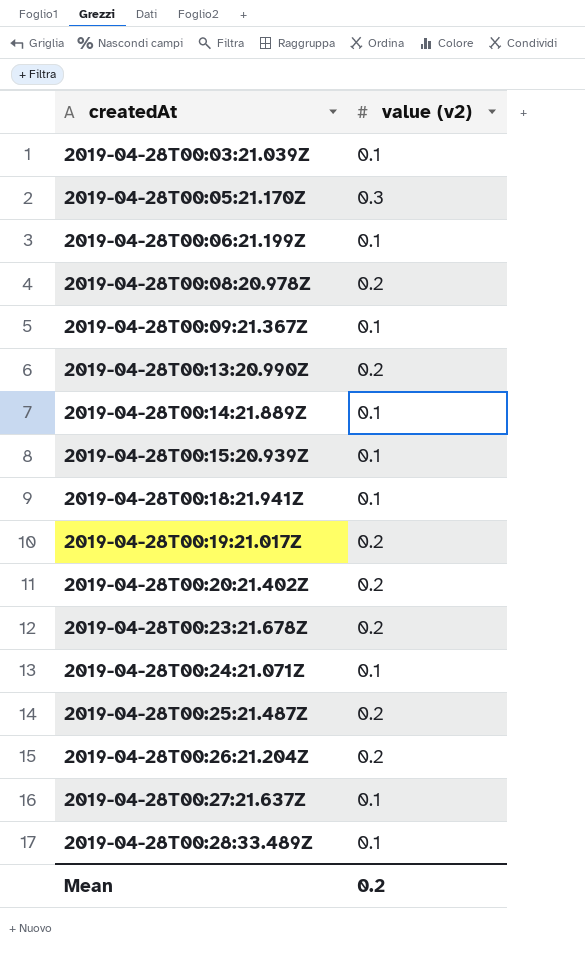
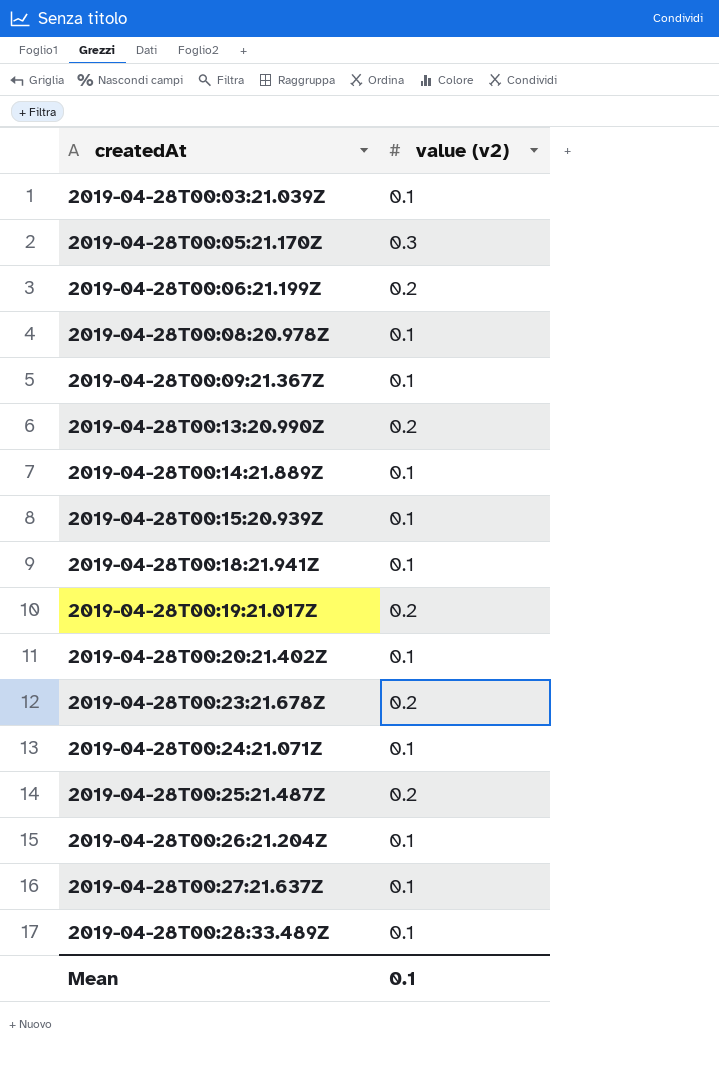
2019-04-28T00:06:21.199Z | value (v2): 0.1 -> 0.2
2019-04-28T00:08:20.978Z | value (v2): 0.2 -> 0.1
2019-04-28T00:20:21.402Z | value (v2): 0.2 -> 0.1
2019-04-28T00:26:21.204Z | value (v2): 0.2 -> 0.1
Mean | value (v2): 0.2 -> 0.1

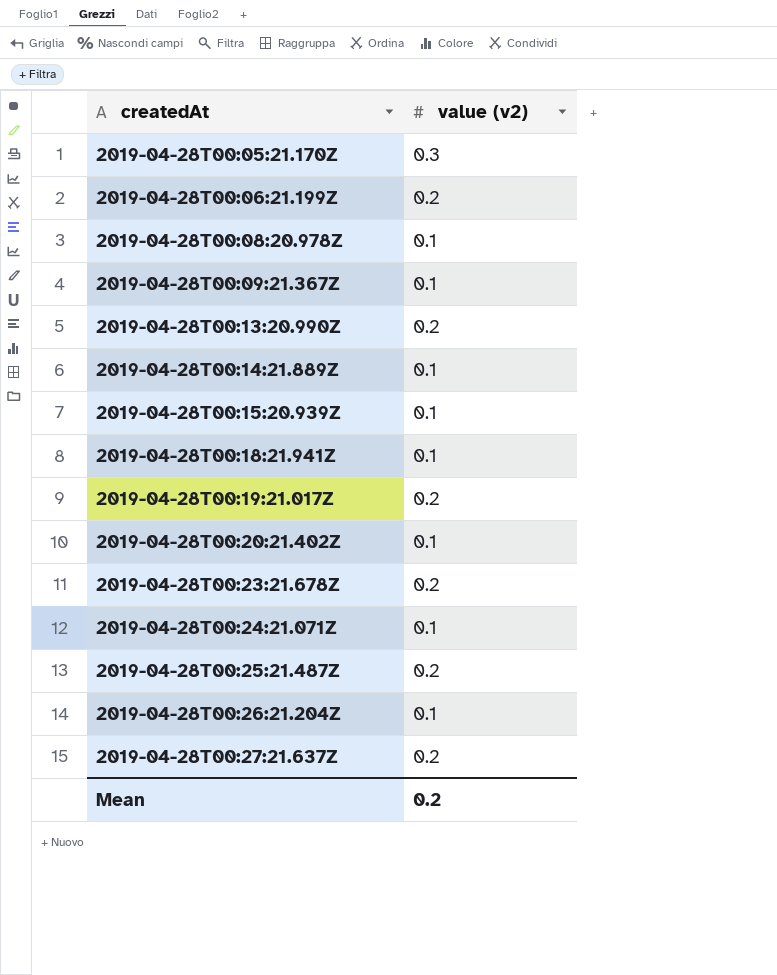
row 2019-04-28T00:03:21.039Z: 0.1 -> none
row 2019-04-28T00:28:33.489Z: 0.1 -> none
2019-04-28T00:27:21.637Z | value (v2): 0.1 -> 0.2
Mean | value (v2): 0.1 -> 0.2

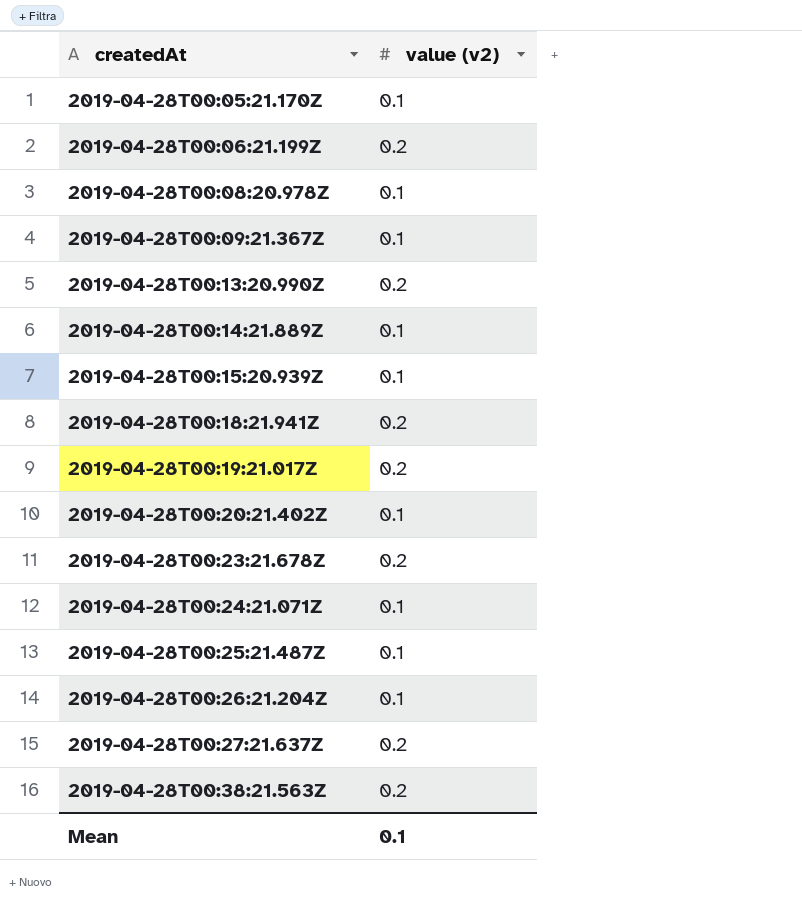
2019-04-28T00:05:21.170Z | value (v2): 0.3 -> 0.1
2019-04-28T00:18:21.941Z | value (v2): 0.1 -> 0.2
2019-04-28T00:25:21.487Z | value (v2): 0.2 -> 0.1
row 2019-04-28T00:38:21.563Z: none -> 0.2
Mean | value (v2): 0.2 -> 0.1

